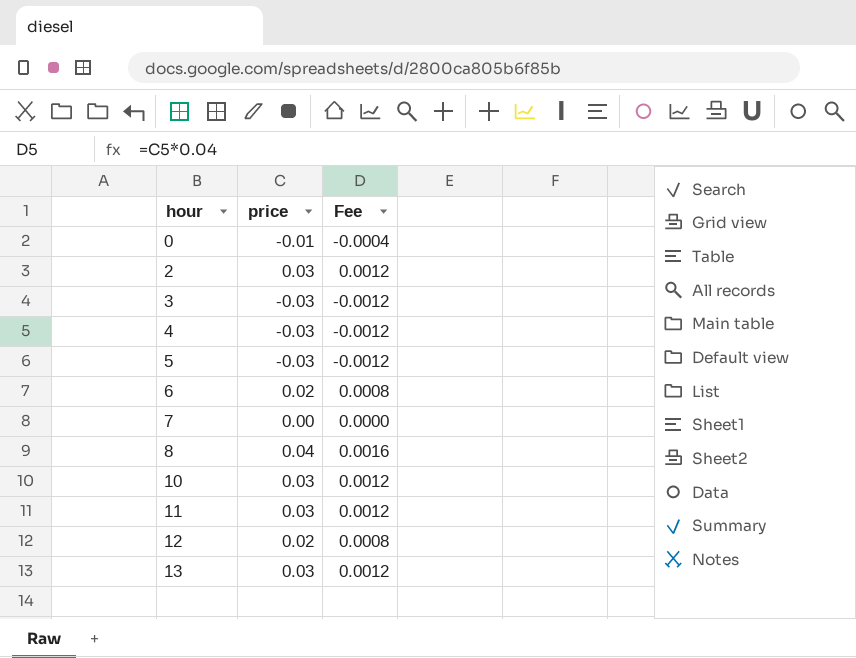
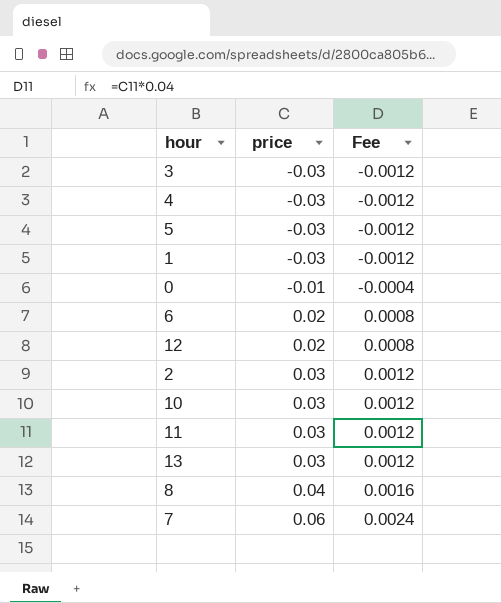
row order: hour ascending -> price ascending
row 1: none -> -0.03 | -0.0012
7 | price: 0.00 -> 0.06
7 | Fee: 0.0000 -> 0.0024

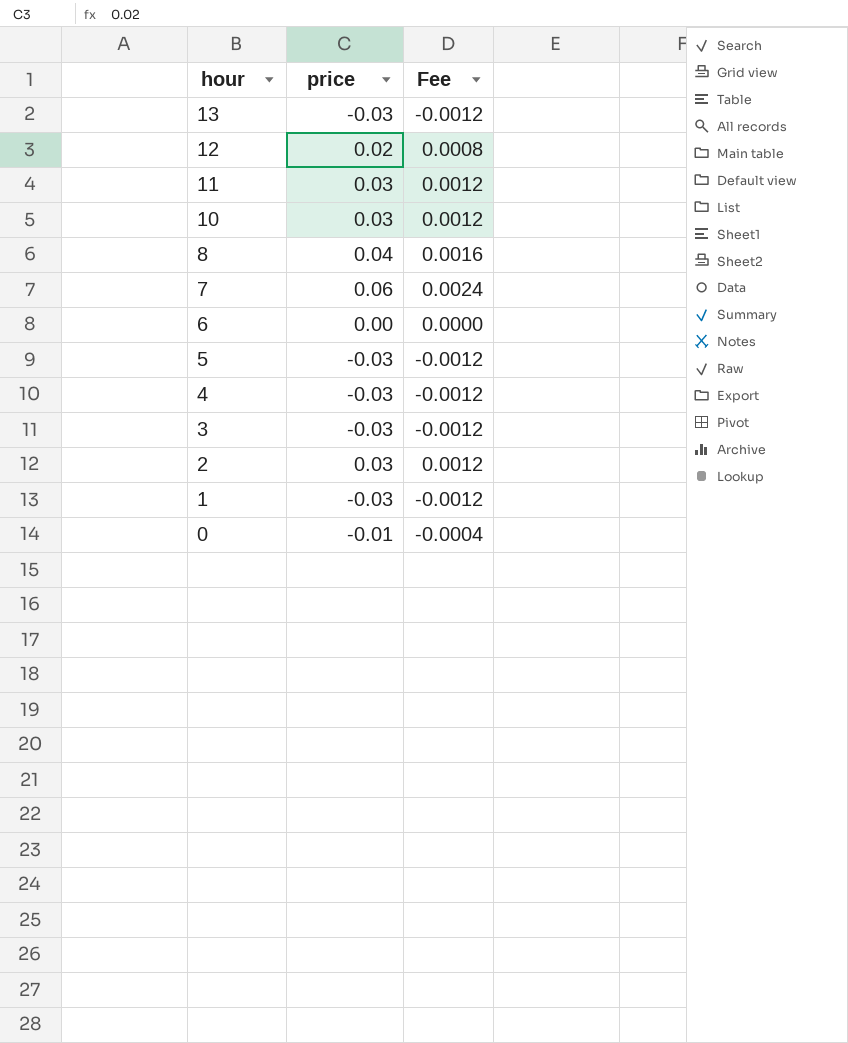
row order: price ascending -> hour descending
13 | price: 0.03 -> -0.03
13 | Fee: 0.0012 -> -0.0012
6 | price: 0.02 -> 0.00
6 | Fee: 0.0008 -> 0.0000

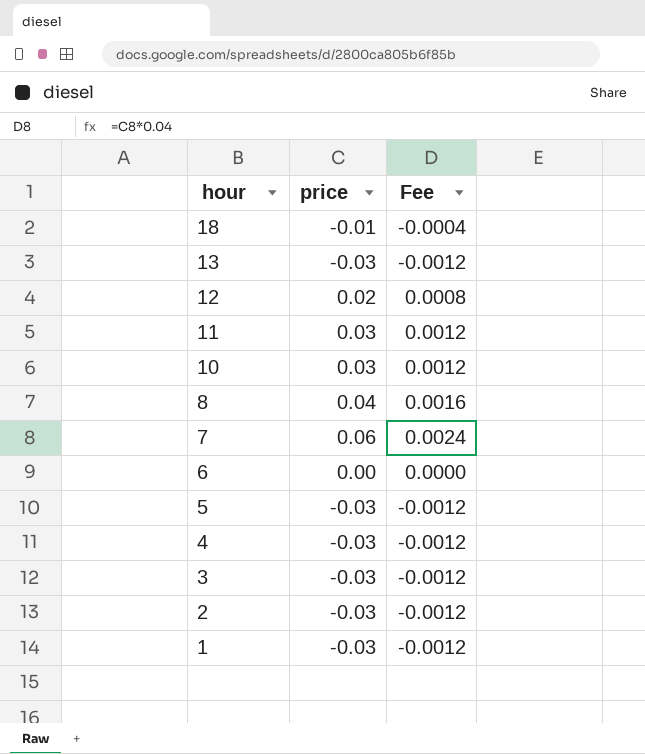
row 0: -0.01 | -0.0004 -> none
row 18: none -> -0.01 | -0.0004
2 | price: 0.03 -> -0.03
2 | Fee: 0.0012 -> -0.0012

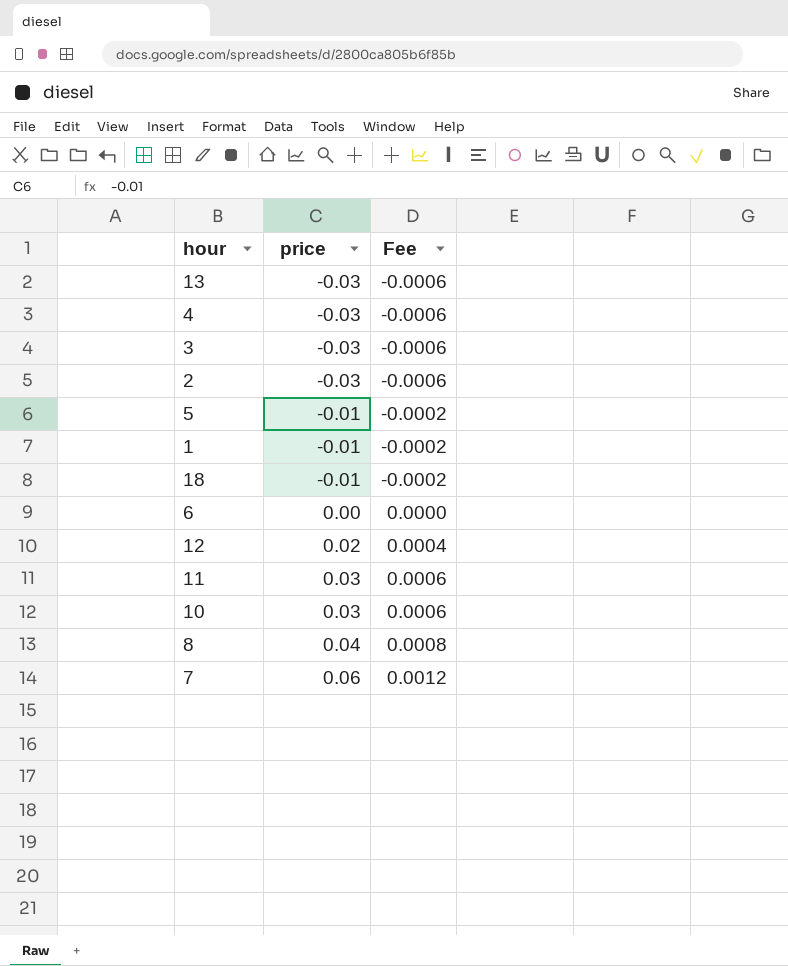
row order: hour descending -> price ascending
column Fee | formula: [price] * 0.04 -> [price] * 0.02
5 | price: -0.03 -> -0.01
1 | price: -0.03 -> -0.01

